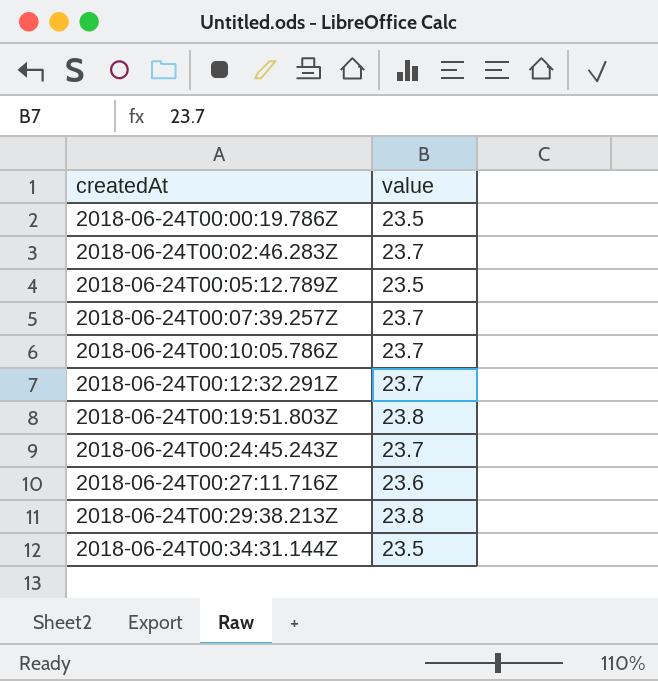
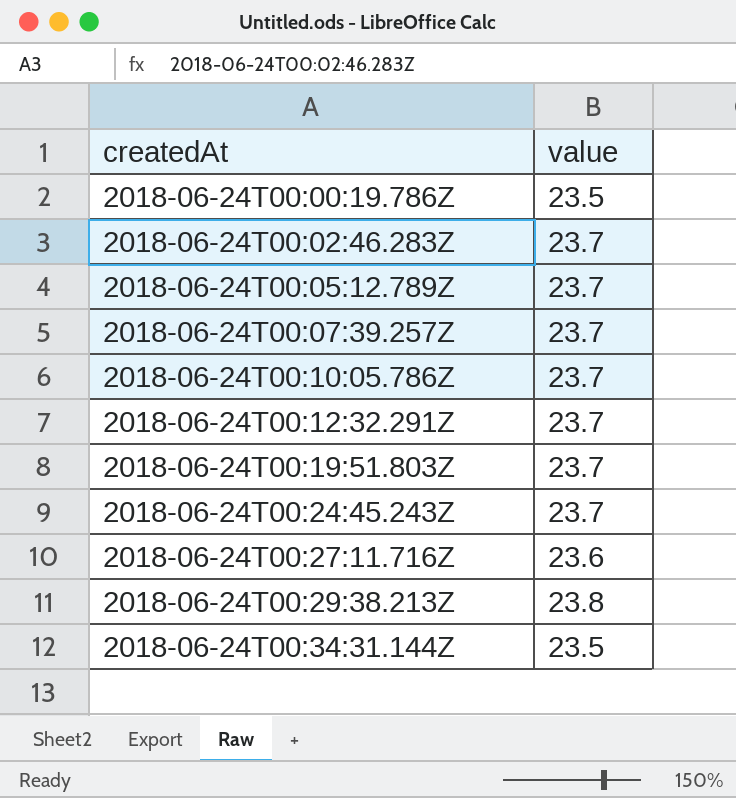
2018-06-24T00:05:12.789Z | value: 23.5 -> 23.7
2018-06-24T00:19:51.803Z | value: 23.8 -> 23.7

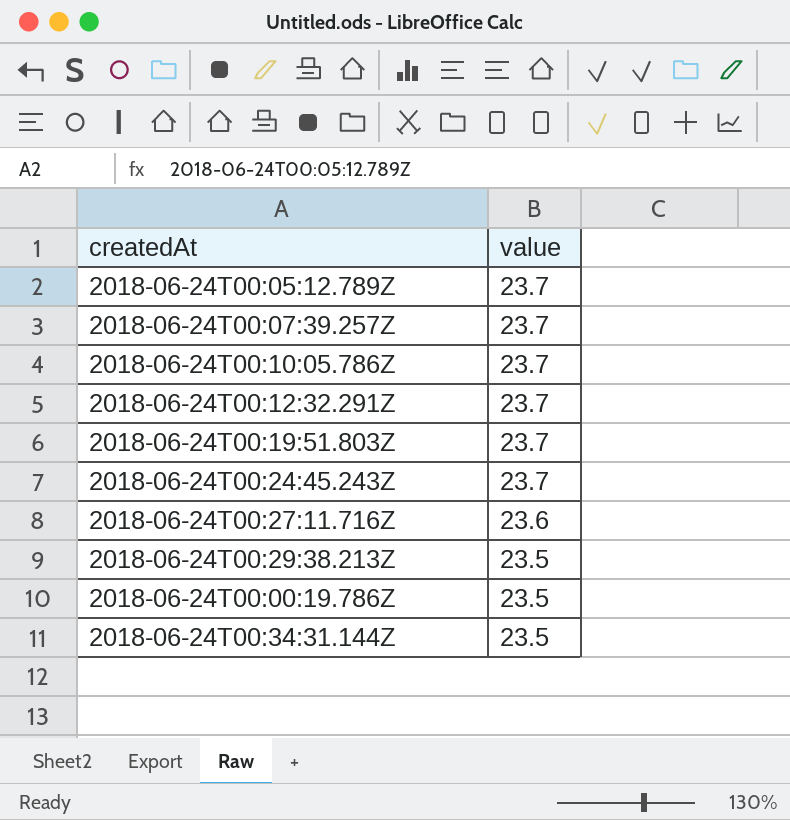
row order: createdAt ascending -> value descending
row 2018-06-24T00:02:46.283Z: 23.7 -> none
2018-06-24T00:29:38.213Z | value: 23.8 -> 23.5

